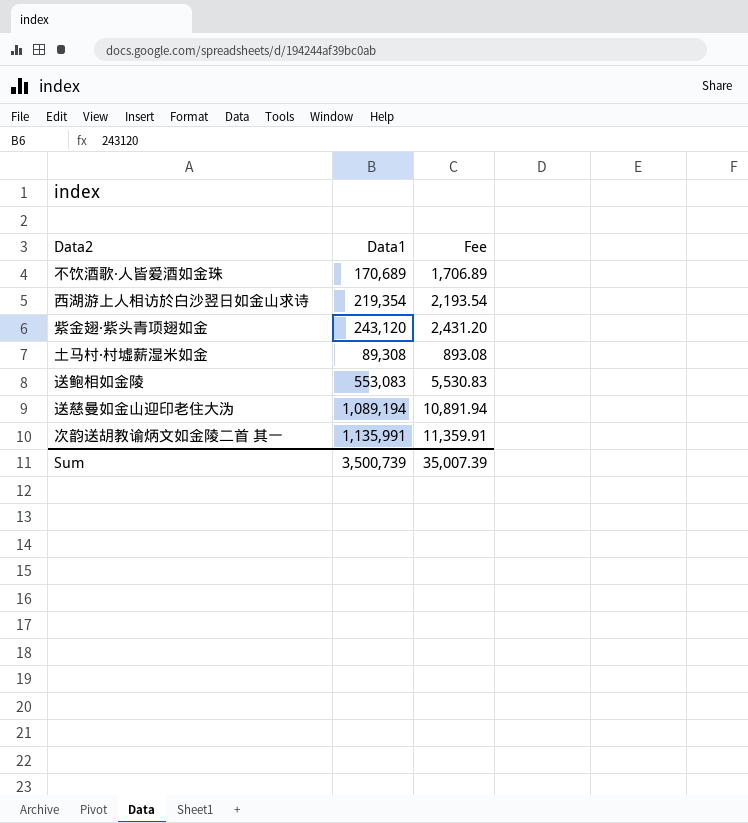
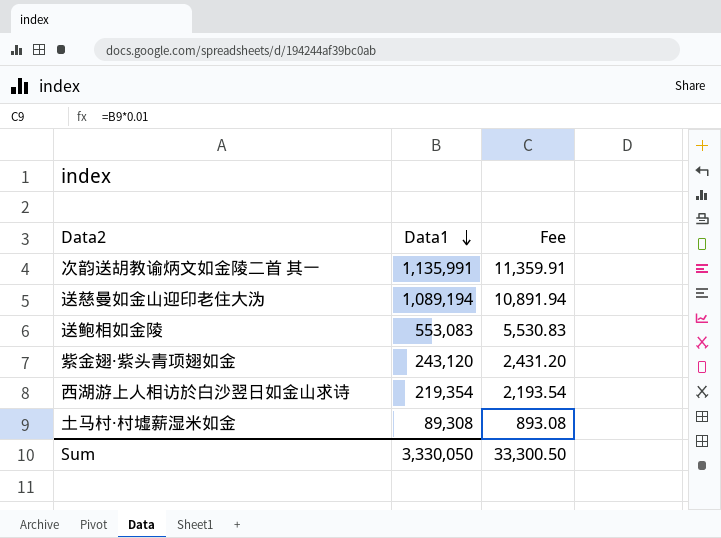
row order: none -> Data1 descending
row 不饮酒歌·人皆爱酒如金珠: 170,689 | 1,706.89 -> none
Sum | Data1: 3,500,739 -> 3,330,050
Sum | Fee: 35,007.39 -> 33,300.50

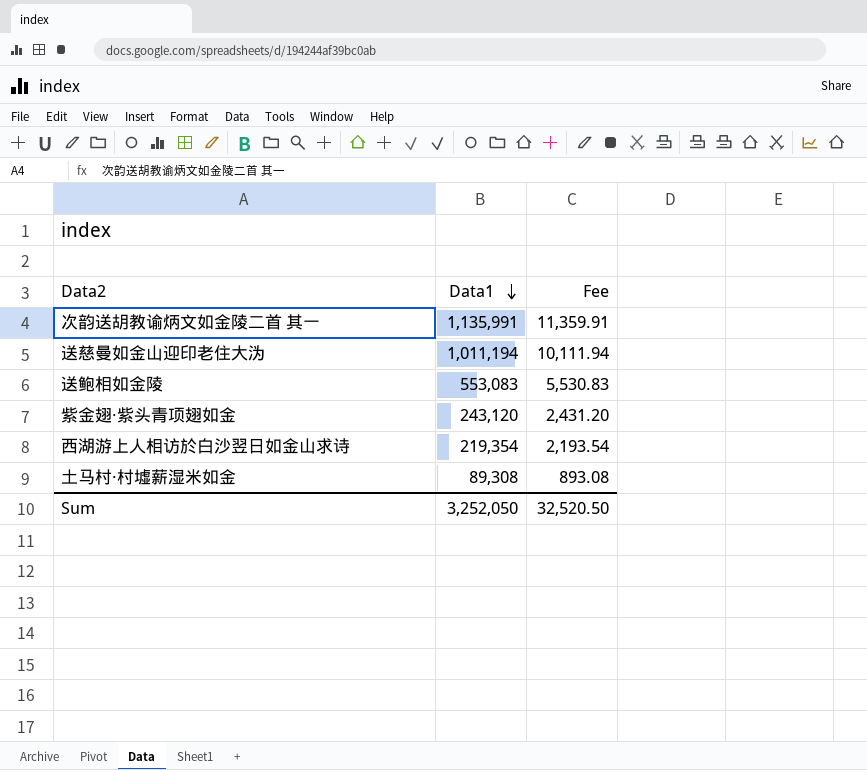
送慈曼如金山迎印老住大沩 | Data1: 1,089,194 -> 1,011,194
送慈曼如金山迎印老住大沩 | Fee: 10,891.94 -> 10,111.94
Sum | Data1: 3,330,050 -> 3,252,050
Sum | Fee: 33,300.50 -> 32,520.50

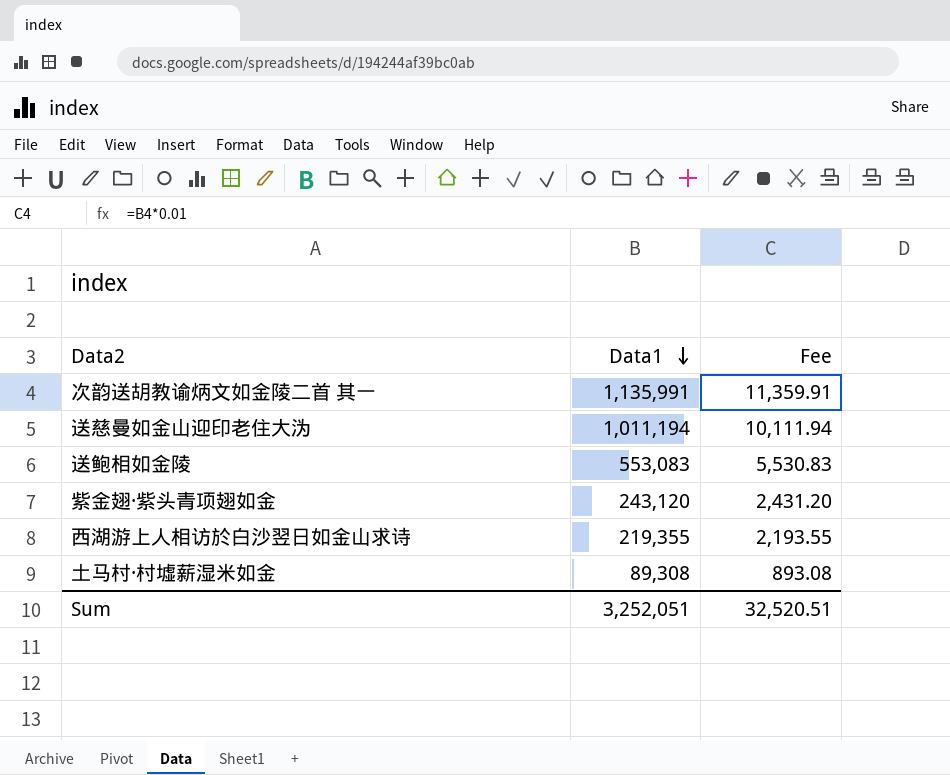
西湖游上人相访於白沙翌日如金山求诗 | Data1: 219,354 -> 219,355
西湖游上人相访於白沙翌日如金山求诗 | Fee: 2,193.54 -> 2,193.55
Sum | Data1: 3,252,050 -> 3,252,051
Sum | Fee: 32,520.50 -> 32,520.51

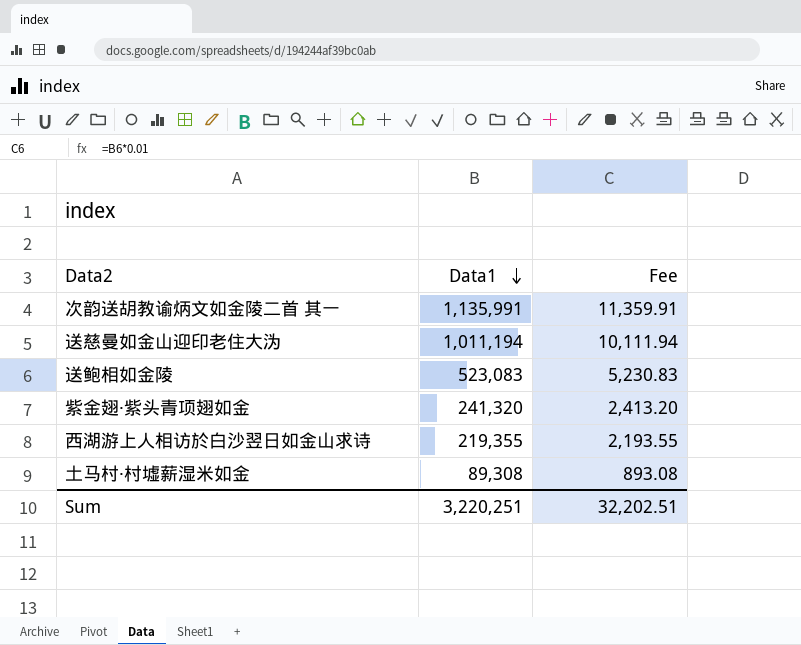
送鲍相如金陵 | Data1: 553,083 -> 523,083
送鲍相如金陵 | Fee: 5,530.83 -> 5,230.83
紫金翅·紫头青项翅如金 | Data1: 243,120 -> 241,320
紫金翅·紫头青项翅如金 | Fee: 2,431.20 -> 2,413.20
Sum | Data1: 3,252,051 -> 3,220,251
Sum | Fee: 32,520.51 -> 32,202.51

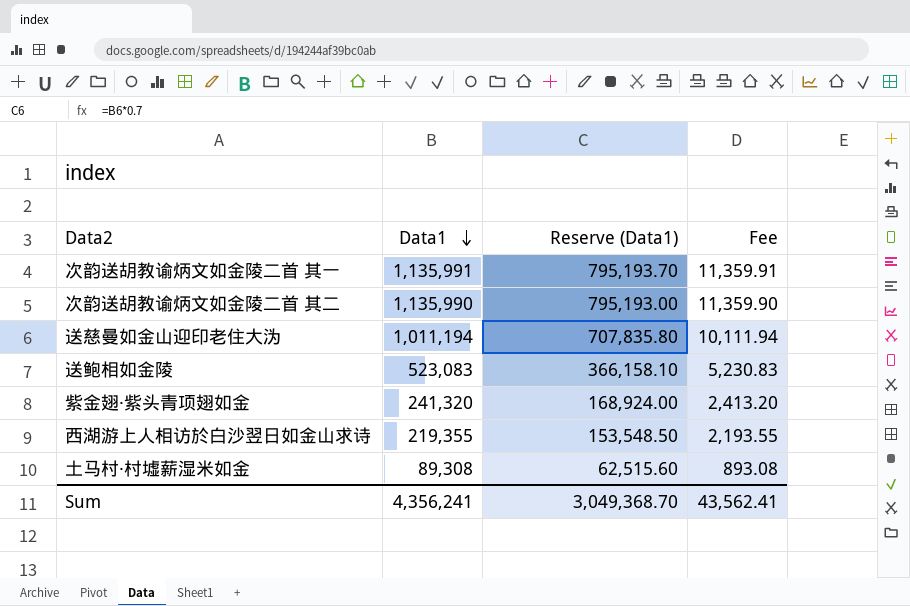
column Reserve (Data1) | formula: none -> [Data1] * 0.7
row 次韵送胡教谕炳文如金陵二首 其二: none -> 1,135,990 | 795,193.00 | 11,359.90
Sum | Data1: 3,220,251 -> 4,356,241
Sum | Fee: 32,202.51 -> 43,562.41

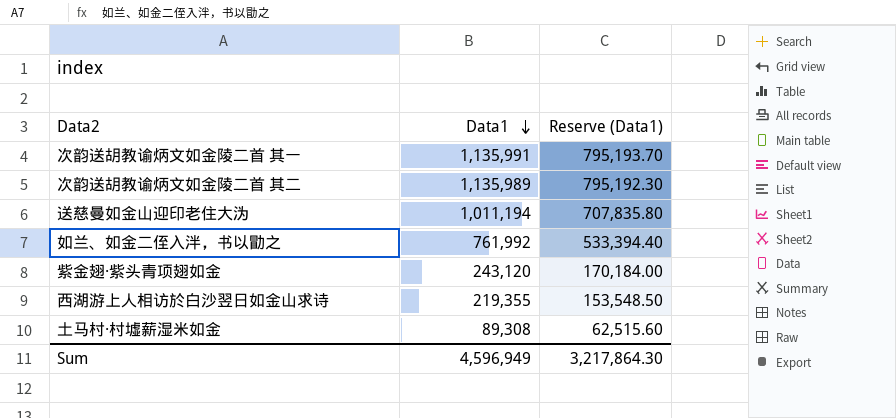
column Fee | formula: [Data1] * 0.01 -> none
row 送鲍相如金陵: 523,083 | 366,158.10 | 5,230.83 -> none
次韵送胡教谕炳文如金陵二首 其二 | Data1: 1,135,990 -> 1,135,989
次韵送胡教谕炳文如金陵二首 其二 | Reserve (Data1): 795,193.00 -> 795,192.30
row 如兰、如金二侄入泮，书以勖之: none -> 761,992 | 533,394.40
紫金翅·紫头青项翅如金 | Data1: 241,320 -> 243,120
紫金翅·紫头青项翅如金 | Reserve (Data1): 168,924.00 -> 170,184.00
Sum | Data1: 4,356,241 -> 4,596,949
Sum | Reserve (Data1): 3,049,368.70 -> 3,217,864.30

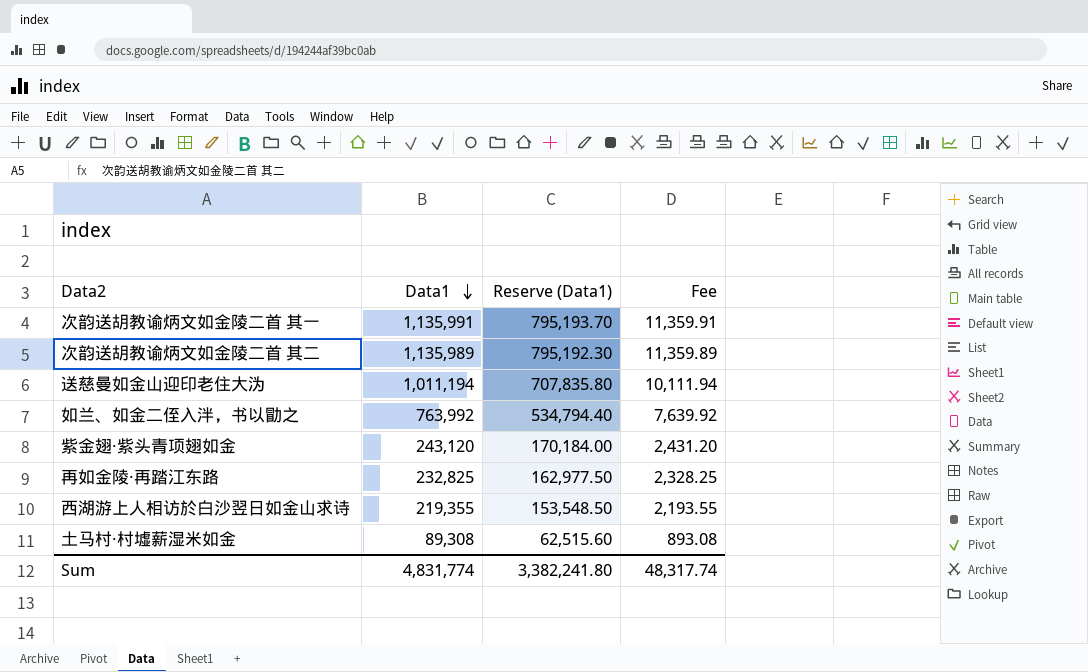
column Fee | formula: none -> [Data1] * 0.01
如兰、如金二侄入泮，书以勖之 | Data1: 761,992 -> 763,992
如兰、如金二侄入泮，书以勖之 | Reserve (Data1): 533,394.40 -> 534,794.40
row 再如金陵·再踏江东路: none -> 232,825 | 162,977.50 | 2,328.25
Sum | Data1: 4,596,949 -> 4,831,774
Sum | Reserve (Data1): 3,217,864.30 -> 3,382,241.80

